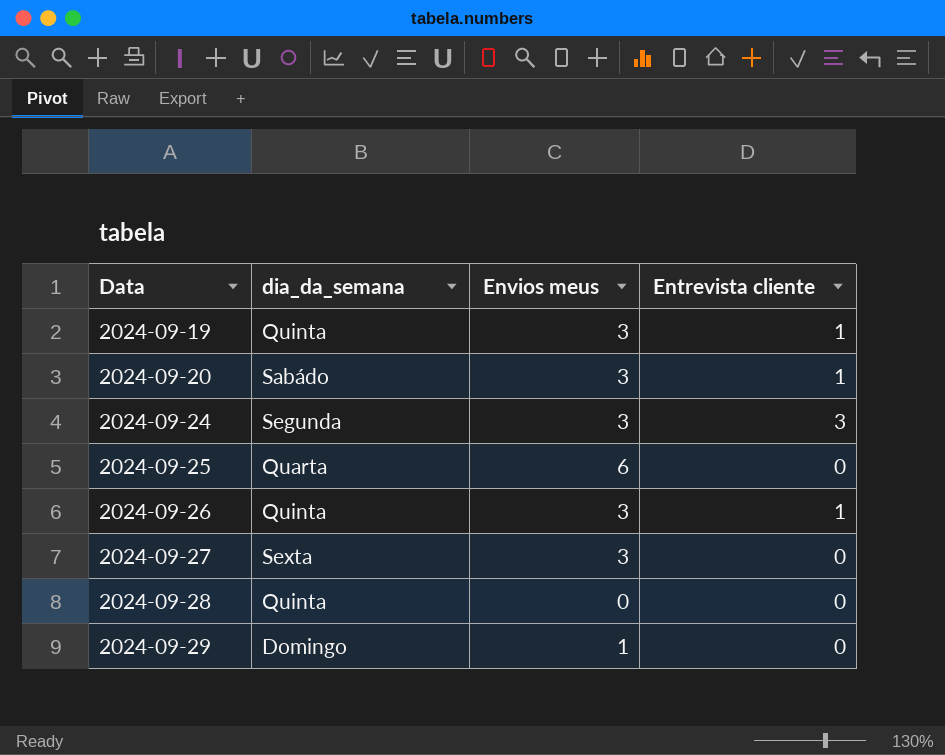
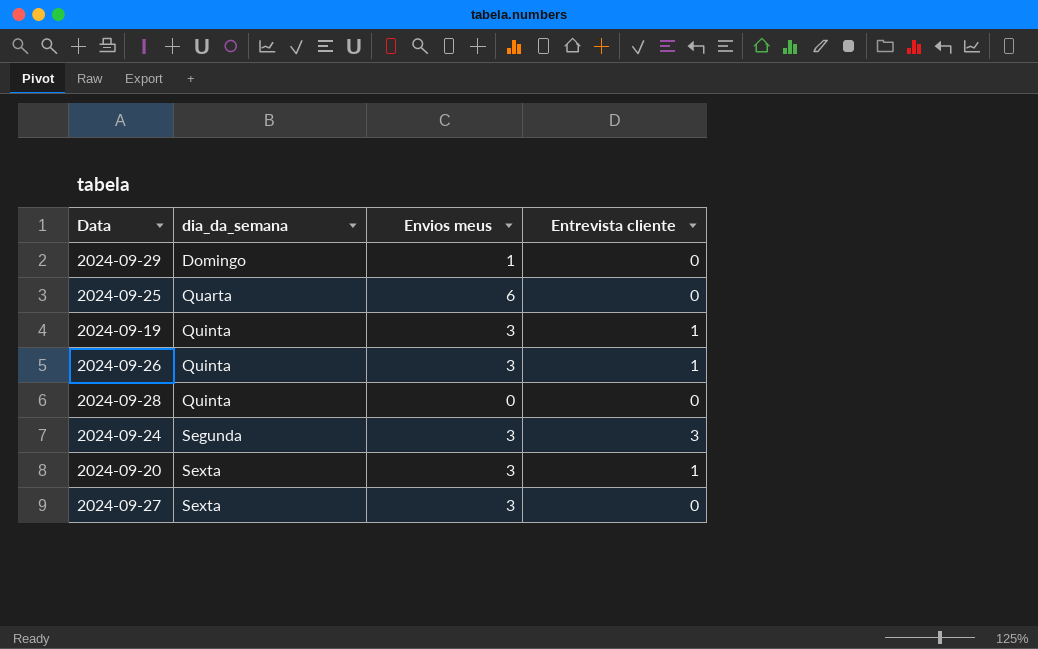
row order: Data ascending -> dia_da_semana ascending
2024-09-20 | dia_da_semana: Sabádo -> Sexta

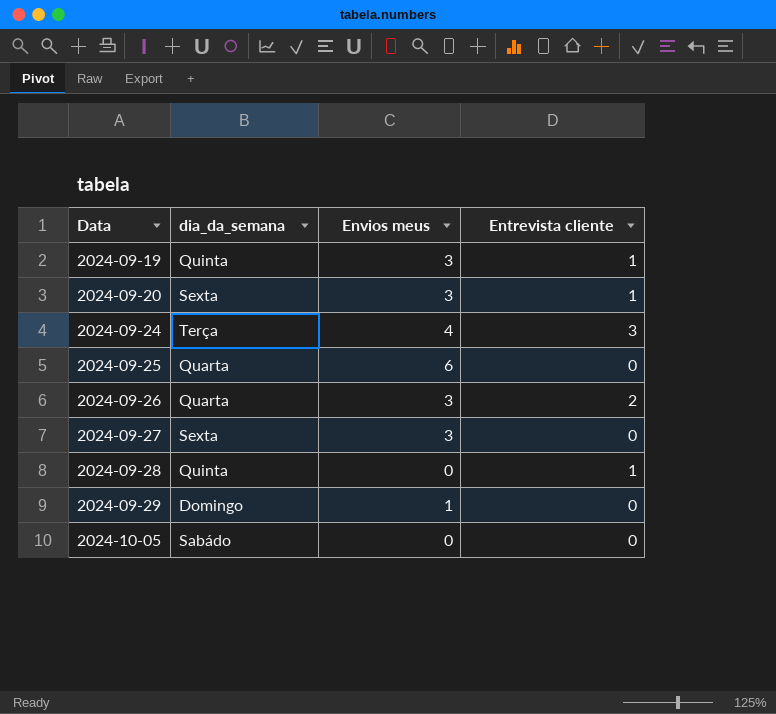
row order: dia_da_semana ascending -> Data ascending
2024-09-24 | dia_da_semana: Segunda -> Terça
2024-09-24 | Envios meus: 3 -> 4
2024-09-26 | dia_da_semana: Quinta -> Quarta
2024-09-26 | Entrevista cliente: 1 -> 2
2024-09-28 | Entrevista cliente: 0 -> 1
row 2024-10-05: none -> Sabádo | 0 | 0

